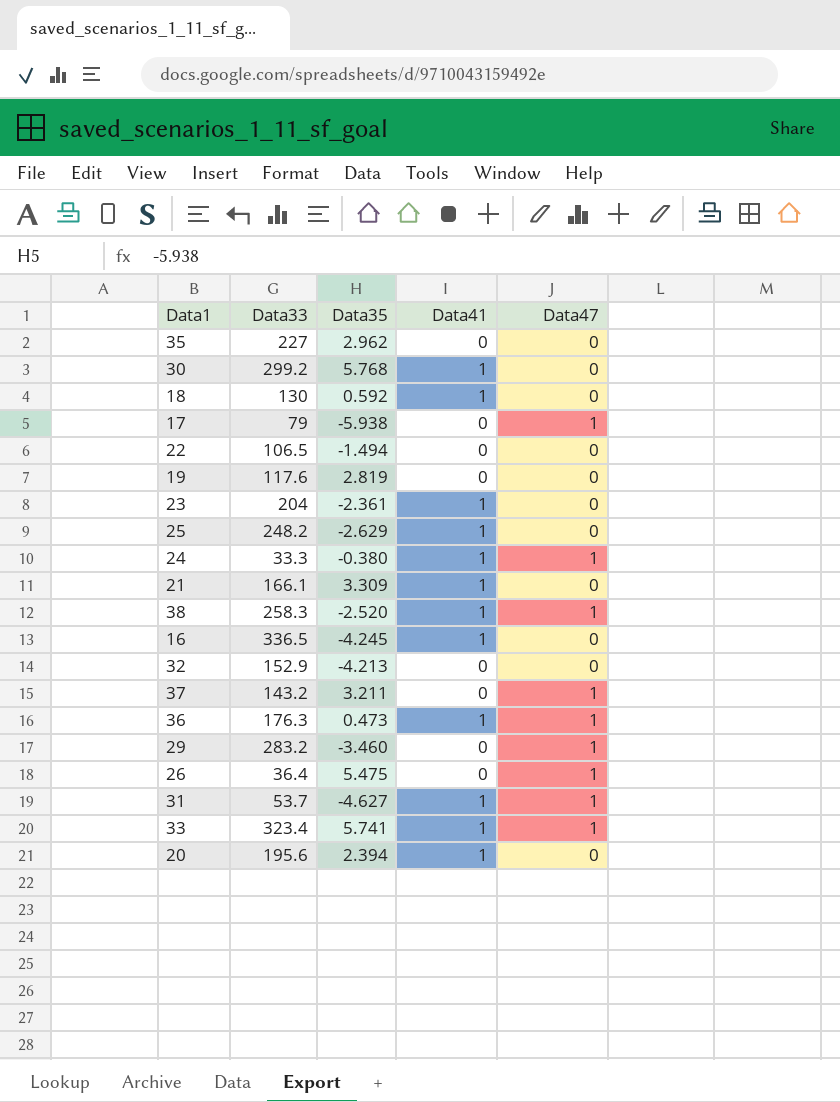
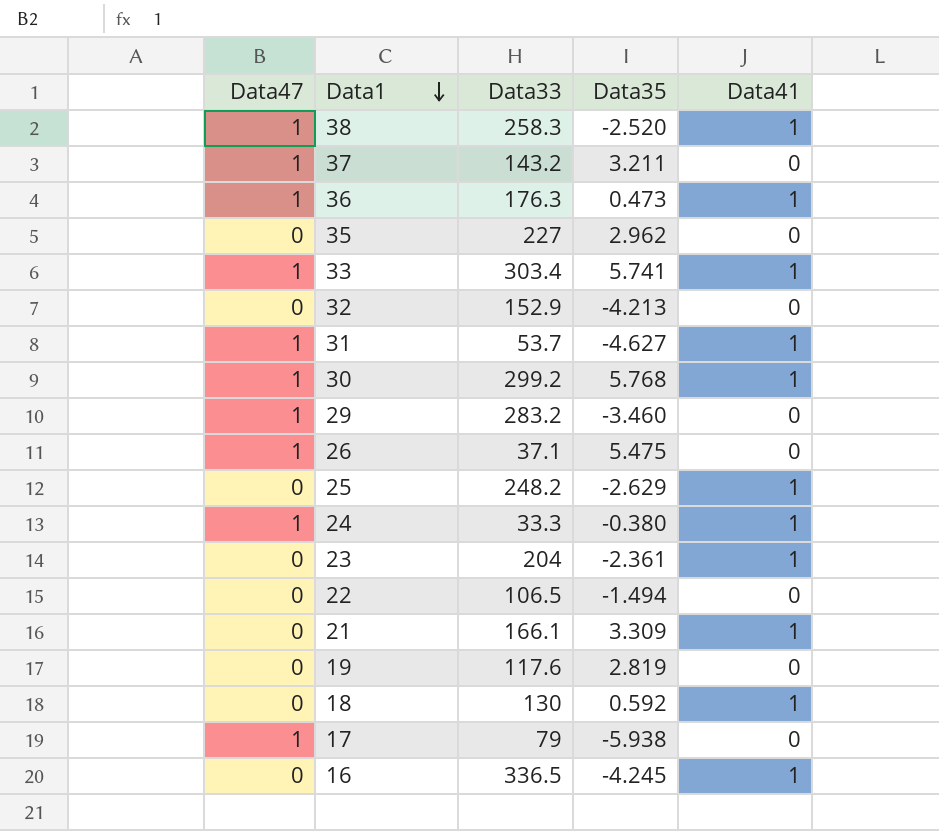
row order: none -> Data1 descending
column Data47 | position: 5 -> 1
row 20: 195.6 | 2.394 | 1 | 0 -> none
33 | Data33: 323.4 -> 303.4
30 | Data47: 0 -> 1
26 | Data33: 36.4 -> 37.1

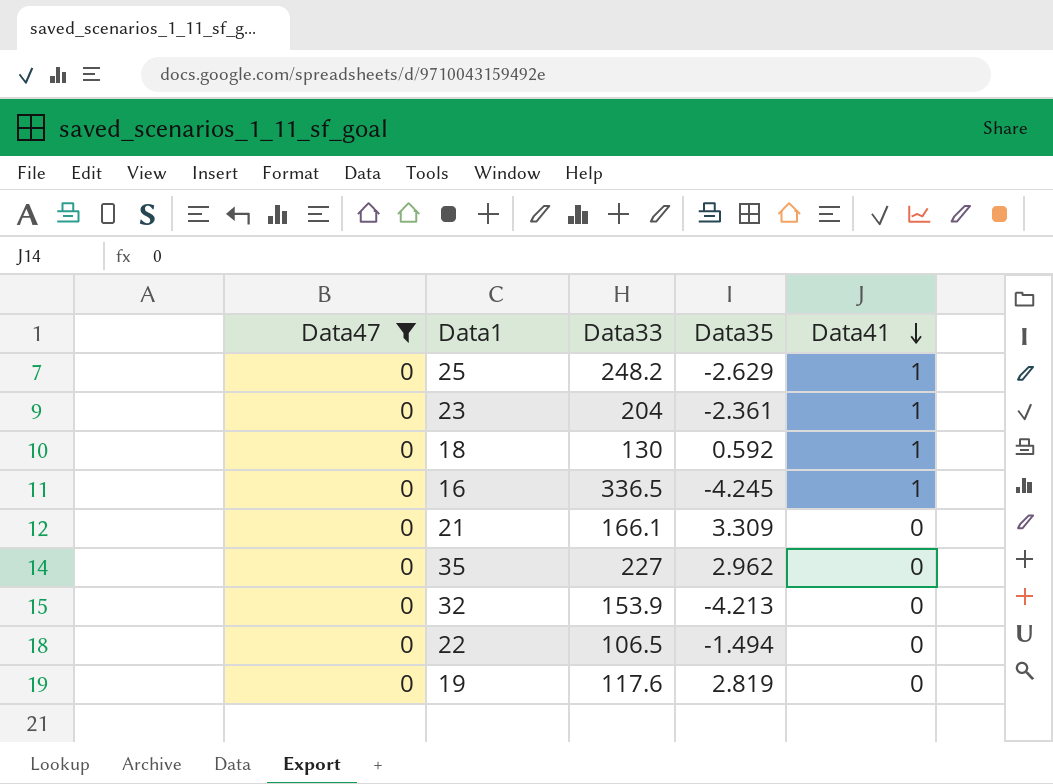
filter: none -> Data47 = 0
row order: Data1 descending -> Data41 descending
21 | Data41: 1 -> 0
32 | Data33: 152.9 -> 153.9

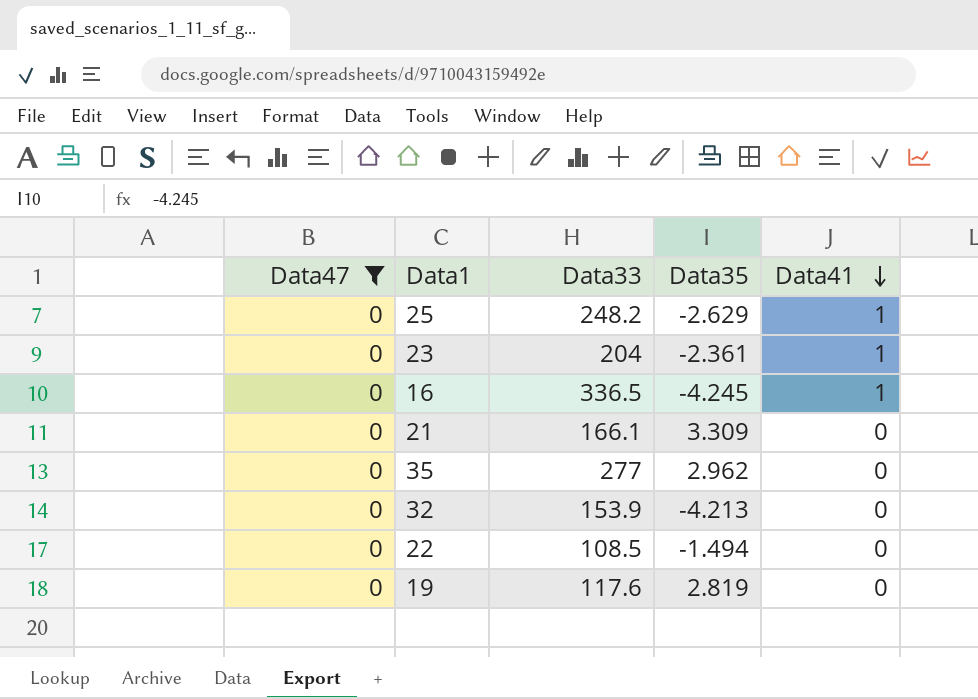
row 18: 0 | 130 | 0.592 | 1 -> none
35 | Data33: 227 -> 277
22 | Data33: 106.5 -> 108.5

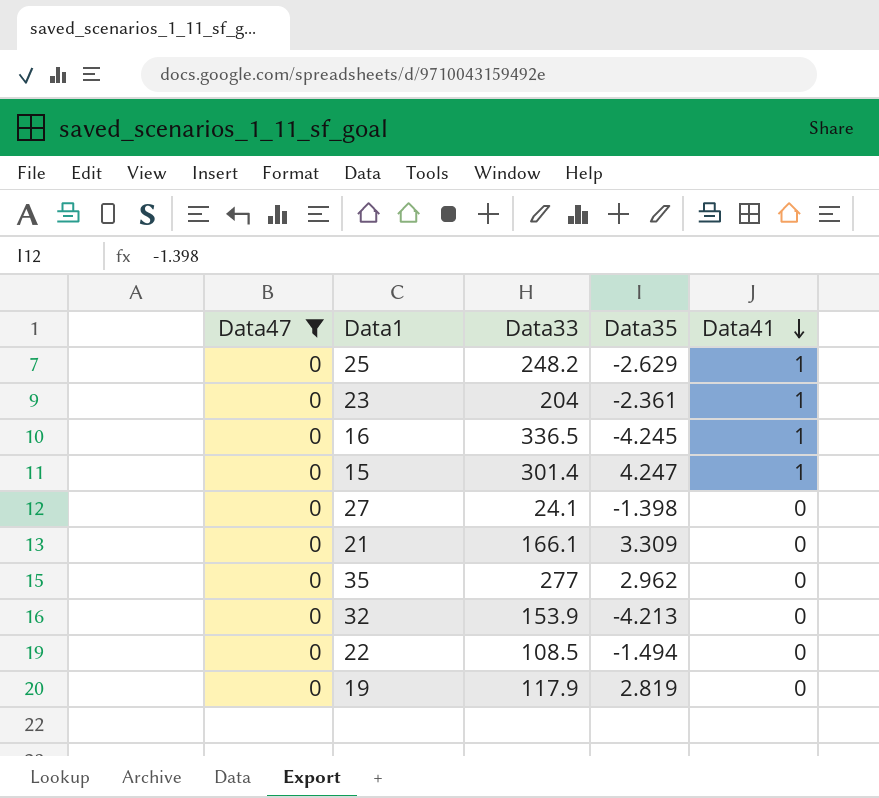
row 15: none -> 0 | 301.4 | 4.247 | 1
row 27: none -> 0 | 24.1 | -1.398 | 0
19 | Data33: 117.6 -> 117.9

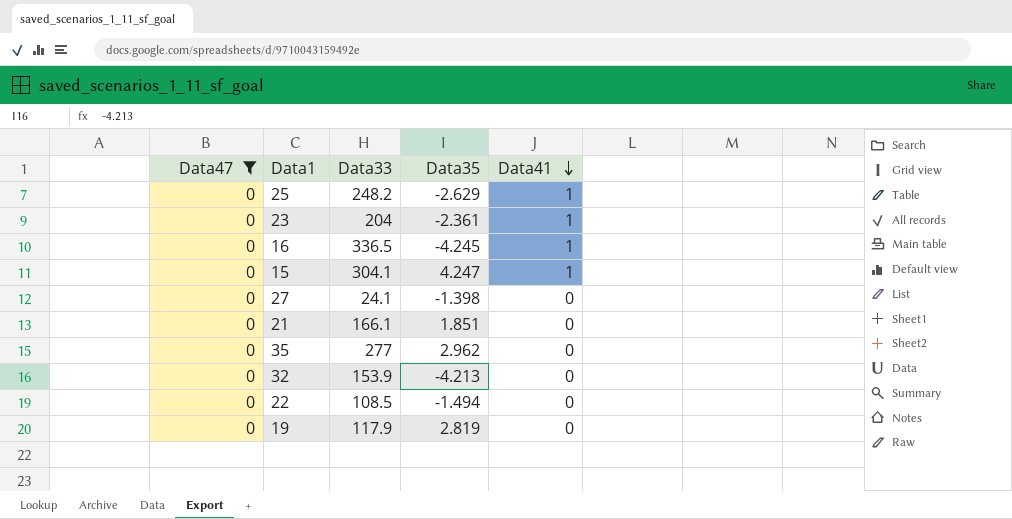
15 | Data33: 301.4 -> 304.1
21 | Data35: 3.309 -> 1.851

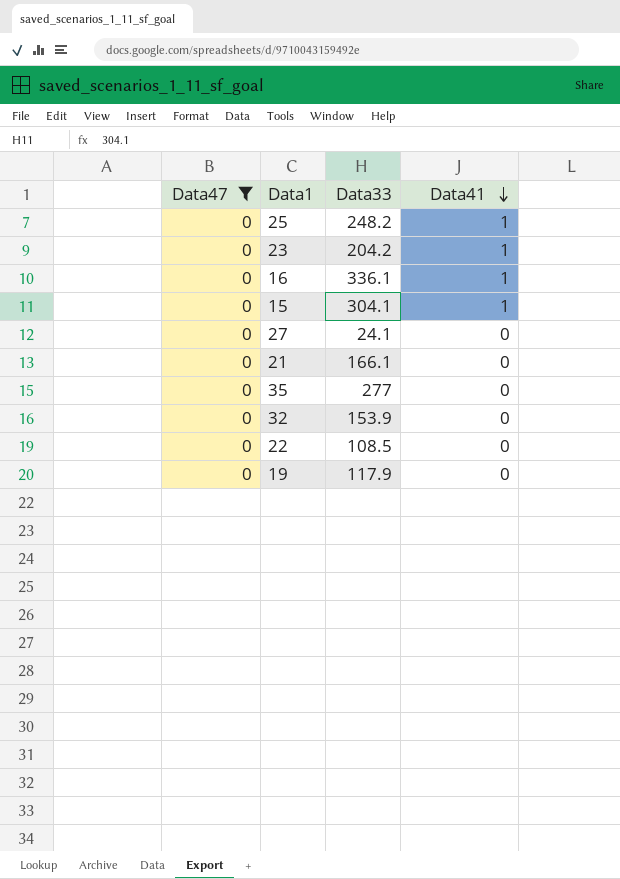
column Data35 | position: 4 -> none
23 | Data33: 204 -> 204.2
16 | Data33: 336.5 -> 336.1

